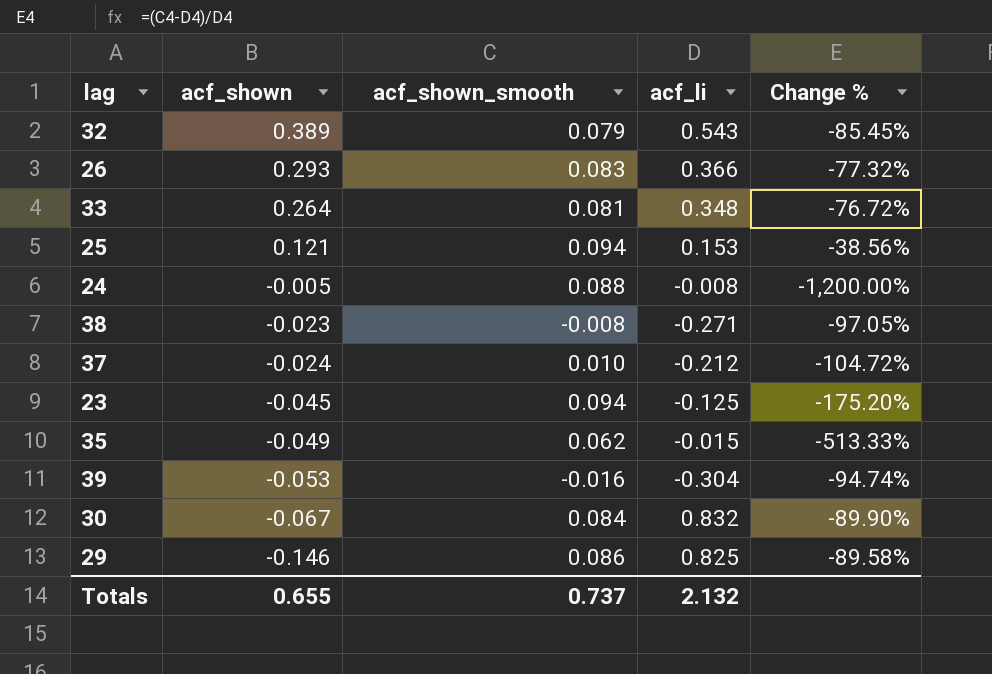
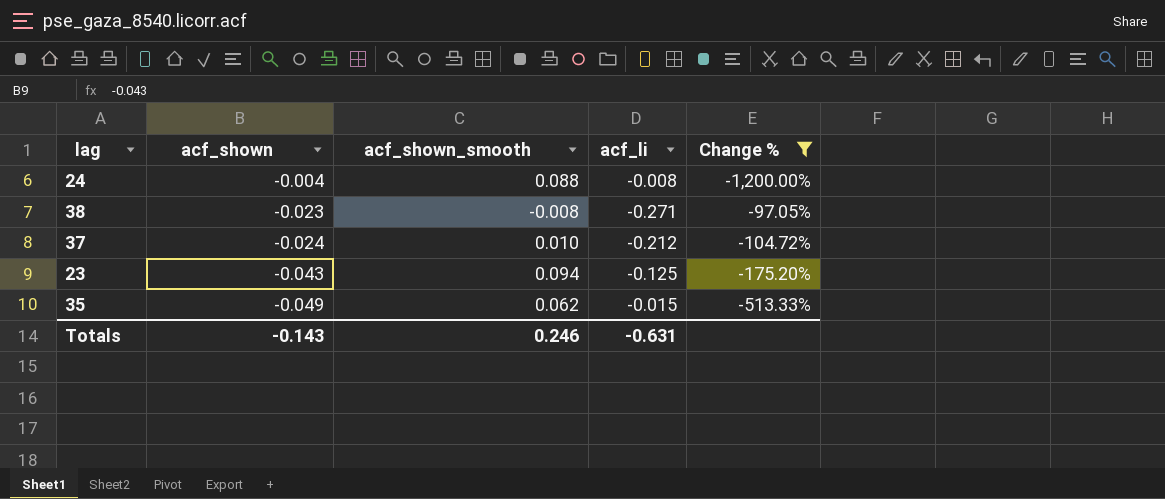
filter: none -> Change % <= -97.05%
24 | acf_shown: -0.005 -> -0.004
23 | acf_shown: -0.045 -> -0.043
Totals | acf_shown: 0.655 -> -0.143
Totals | acf_shown_smooth: 0.737 -> 0.246
Totals | acf_li: 2.132 -> -0.631

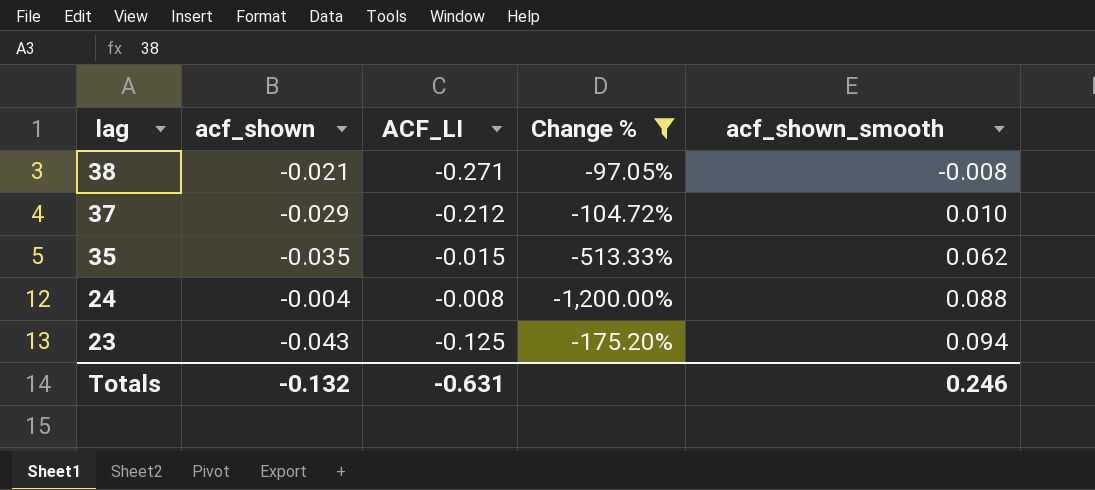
row order: acf_shown descending -> lag descending
column name: acf_li -> ACF_LI
column acf_shown_smooth | position: 3 -> 5
38 | acf_shown: -0.023 -> -0.021
37 | acf_shown: -0.024 -> -0.029
35 | acf_shown: -0.049 -> -0.035
Totals | acf_shown: -0.143 -> -0.132

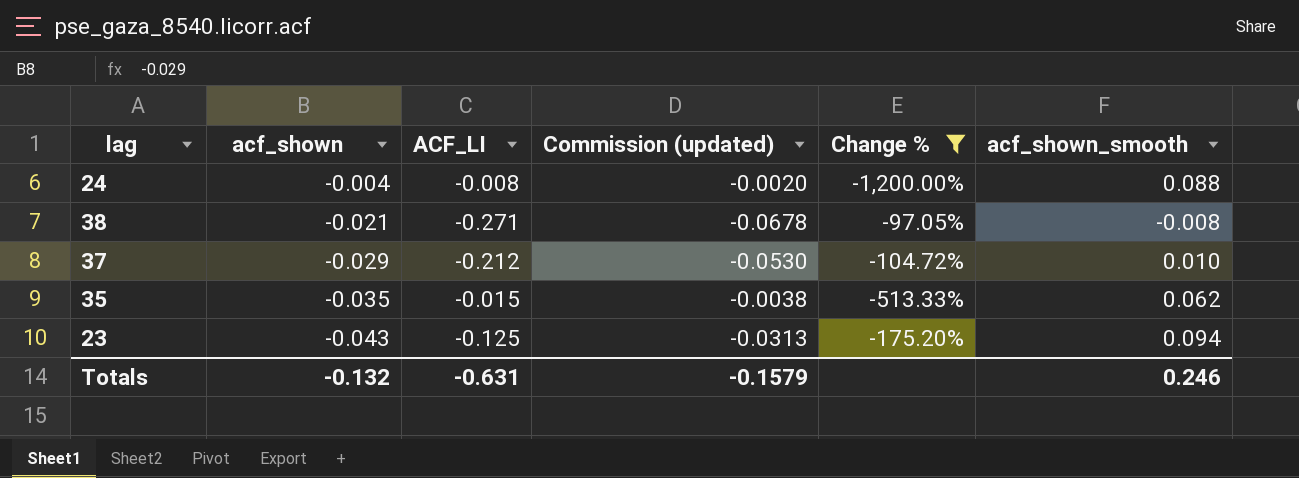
row order: lag descending -> acf_shown descending
column Commission (updated) | formula: none -> [ACF_LI] * 0.25

